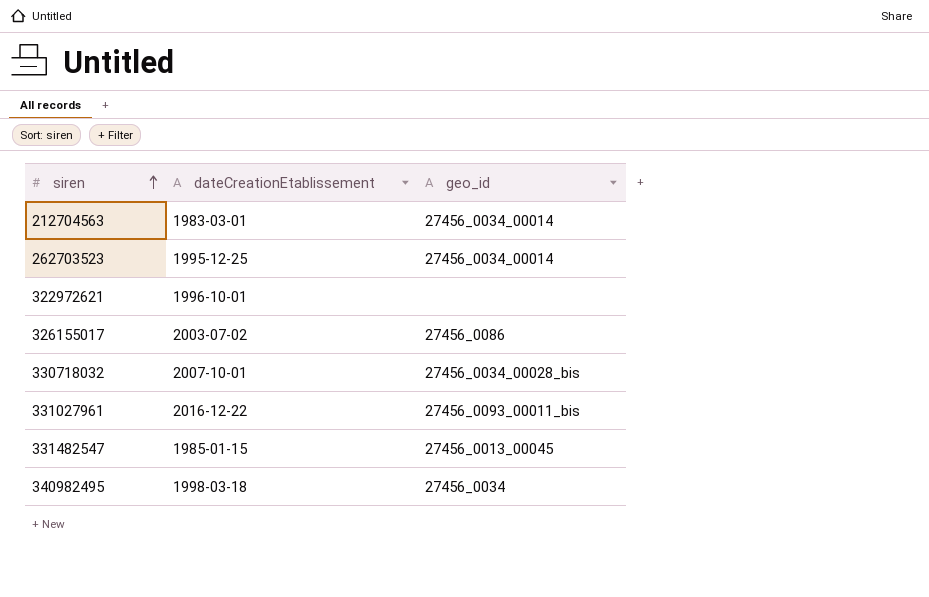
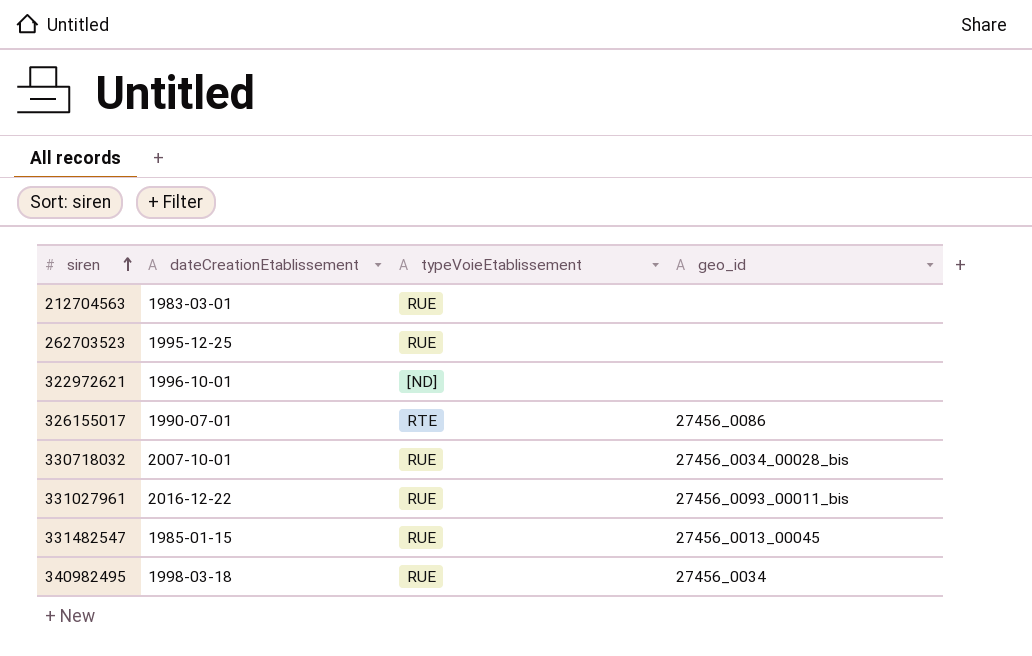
column typeVoieEtablissement | position: none -> 3
212704563 | geo_id: 27456_0034_00014 -> none
262703523 | geo_id: 27456_0034_00014 -> none
326155017 | dateCreationEtablissement: 2003-07-02 -> 1990-07-01

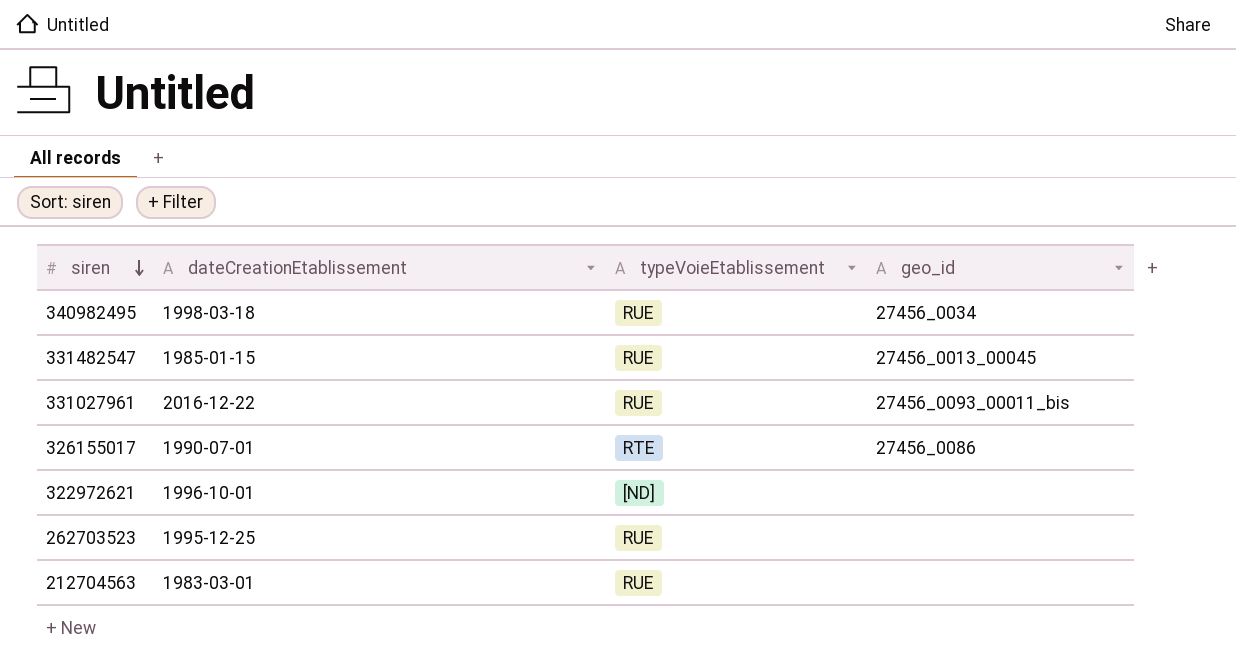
row order: siren ascending -> siren descending
row 330718032: 2007-10-01 | RUE | 27456_0034_00028_bis -> none

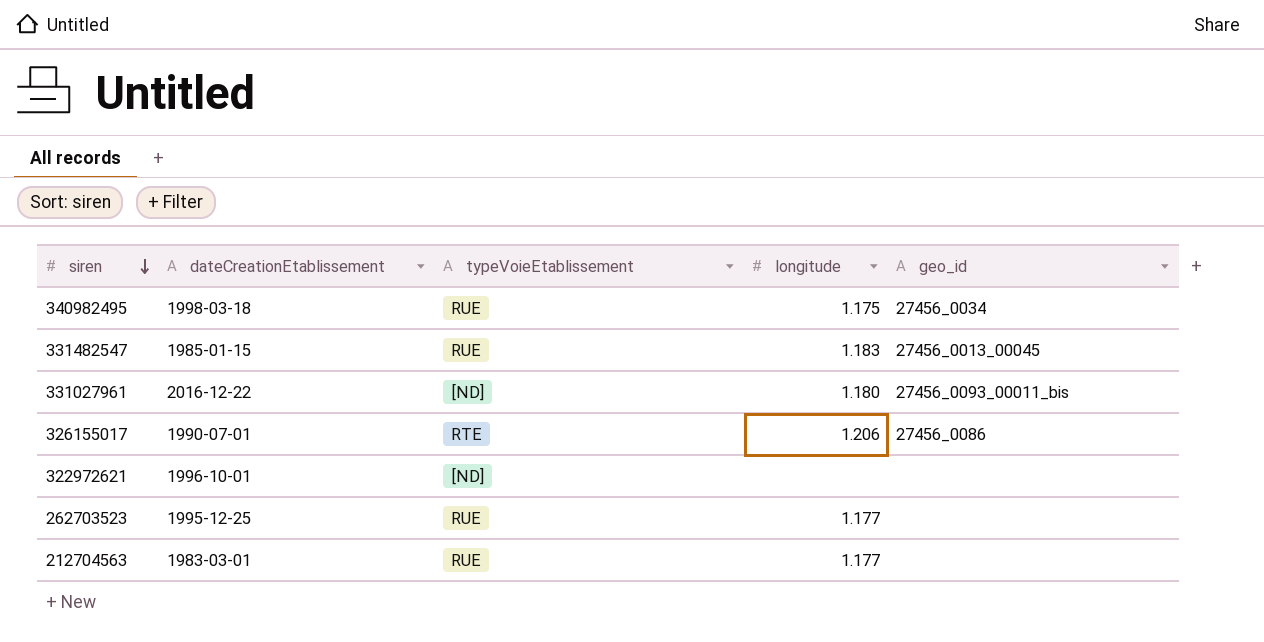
column longitude | position: none -> 4
331027961 | typeVoieEtablissement: RUE -> [ND]

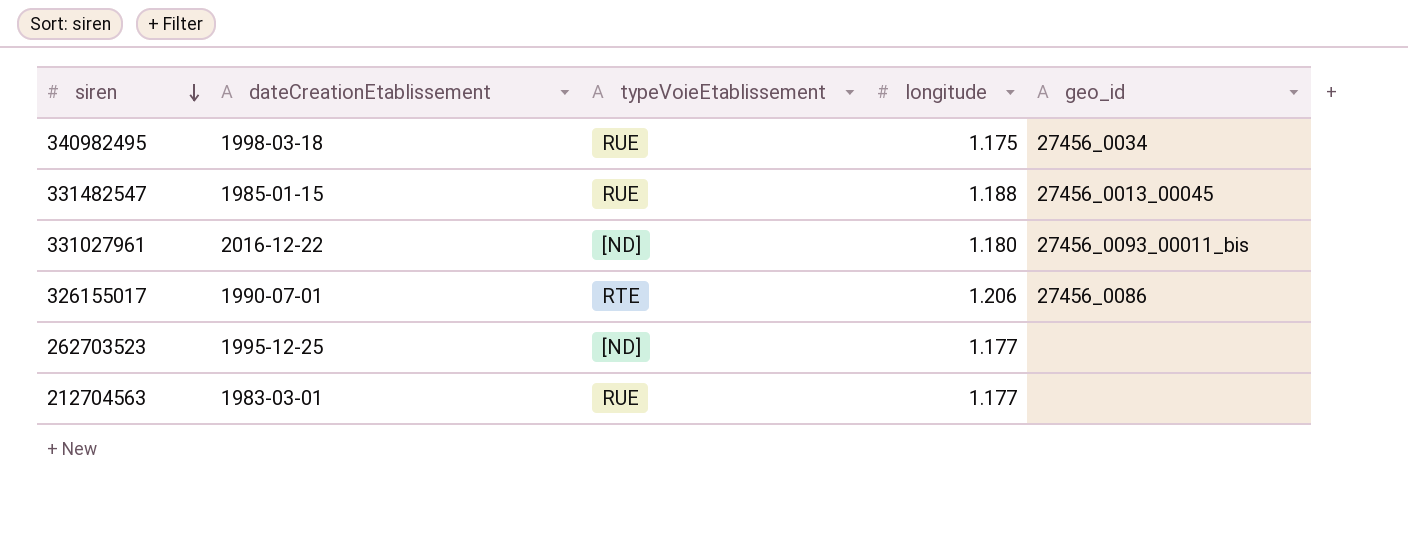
row 322972621: 1996-10-01 | [ND] | none | none -> none
331482547 | longitude: 1.183 -> 1.188
262703523 | typeVoieEtablissement: RUE -> [ND]

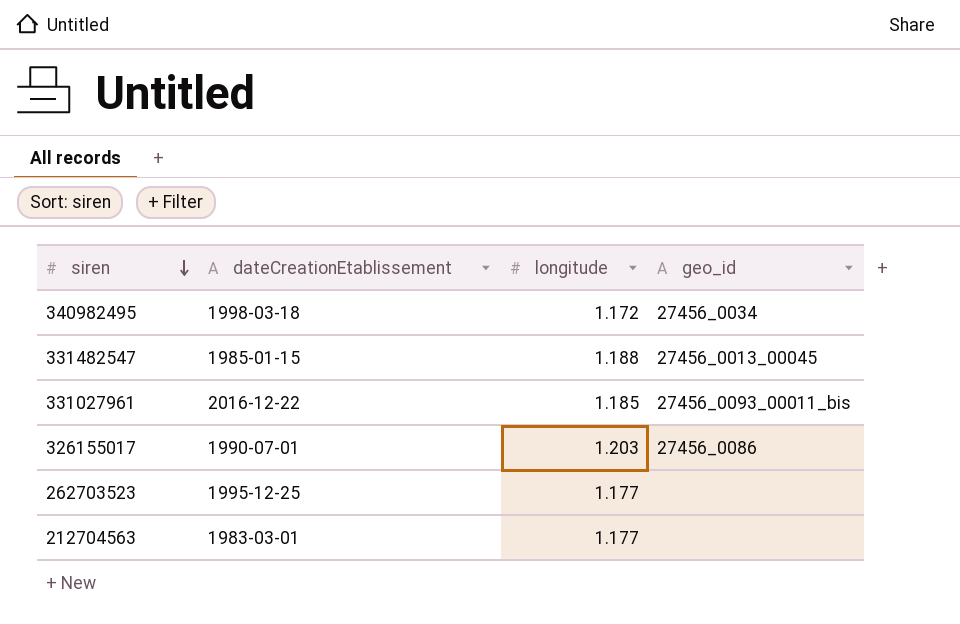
column typeVoieEtablissement | position: 3 -> none
340982495 | longitude: 1.175 -> 1.172
331027961 | longitude: 1.180 -> 1.185
326155017 | longitude: 1.206 -> 1.203

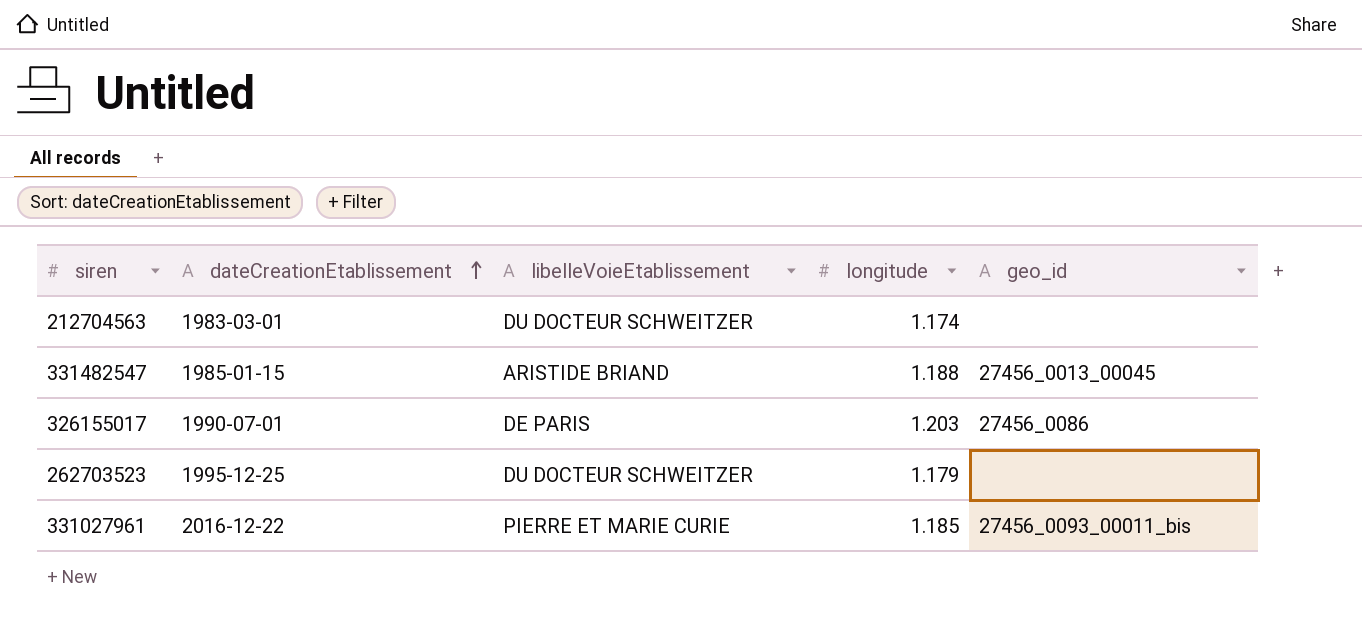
row order: siren descending -> dateCreationEtablissement ascending
column libelleVoieEtablissement | position: none -> 3
row 340982495: 1998-03-18 | 1.172 | 27456_0034 -> none
212704563 | longitude: 1.177 -> 1.174
262703523 | longitude: 1.177 -> 1.179

